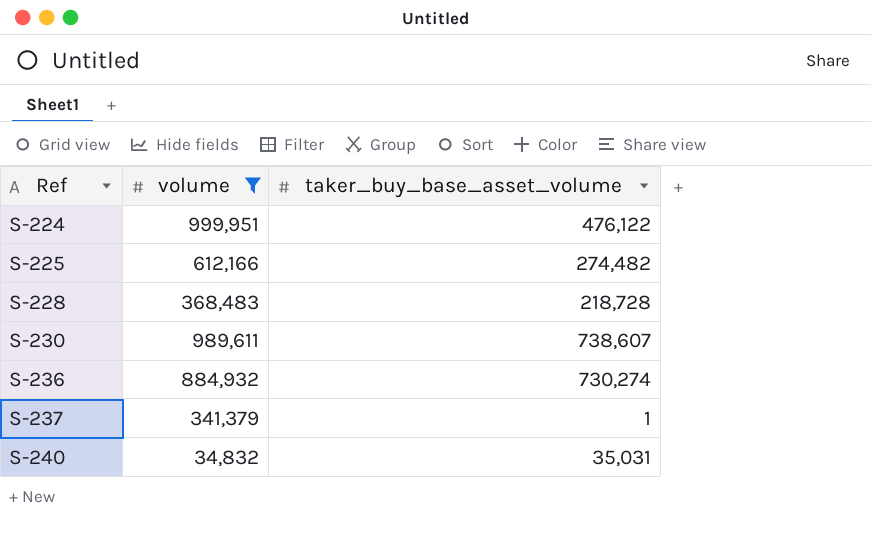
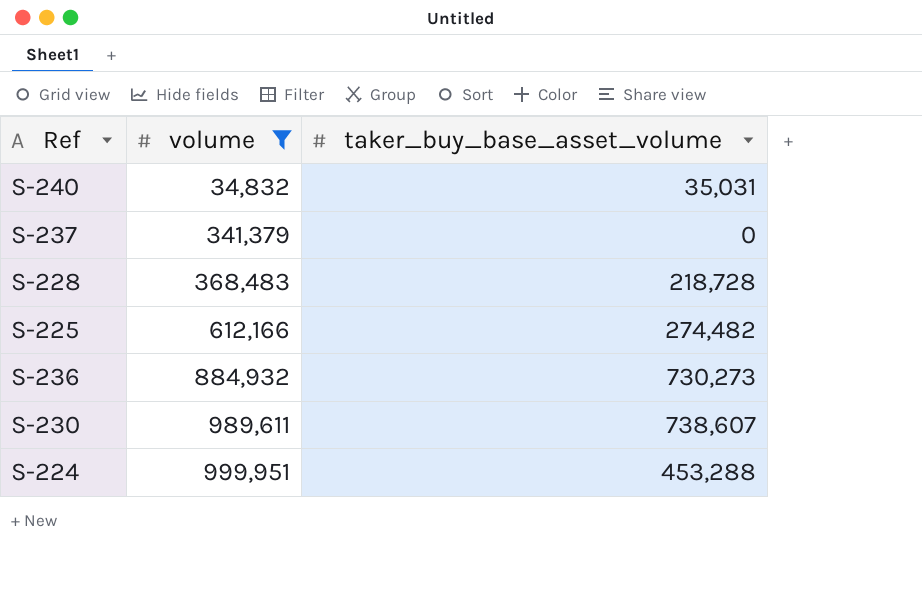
row order: Ref ascending -> volume ascending
S-237 | taker_buy_base_asset_volume: 1 -> 0
S-236 | taker_buy_base_asset_volume: 730,274 -> 730,273
S-224 | taker_buy_base_asset_volume: 476,122 -> 453,288

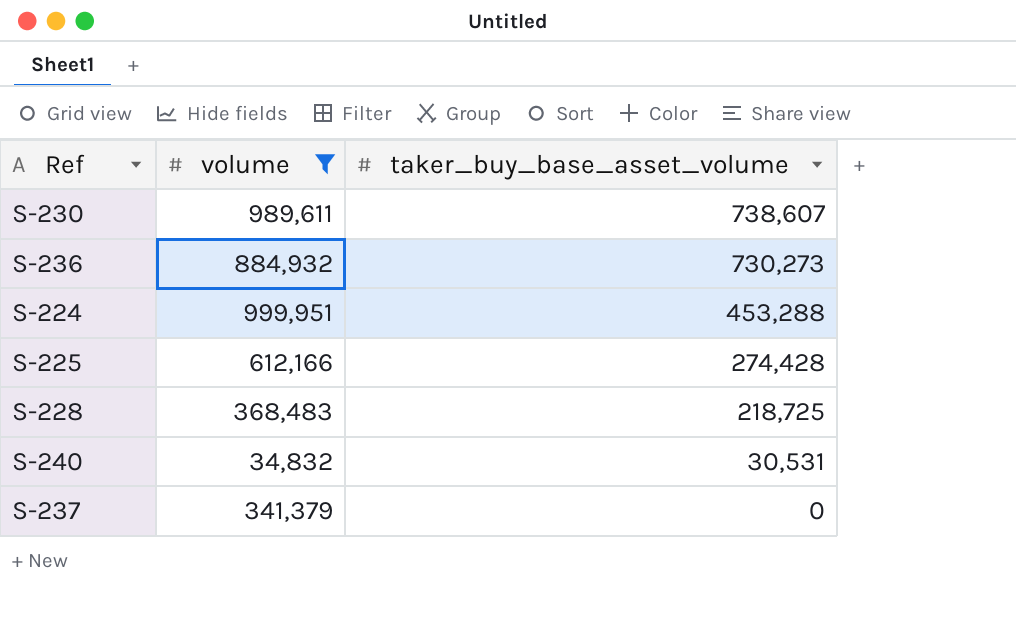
row order: volume ascending -> taker_buy_base_asset_volume descending
S-225 | taker_buy_base_asset_volume: 274,482 -> 274,428
S-228 | taker_buy_base_asset_volume: 218,728 -> 218,725
S-240 | taker_buy_base_asset_volume: 35,031 -> 30,531

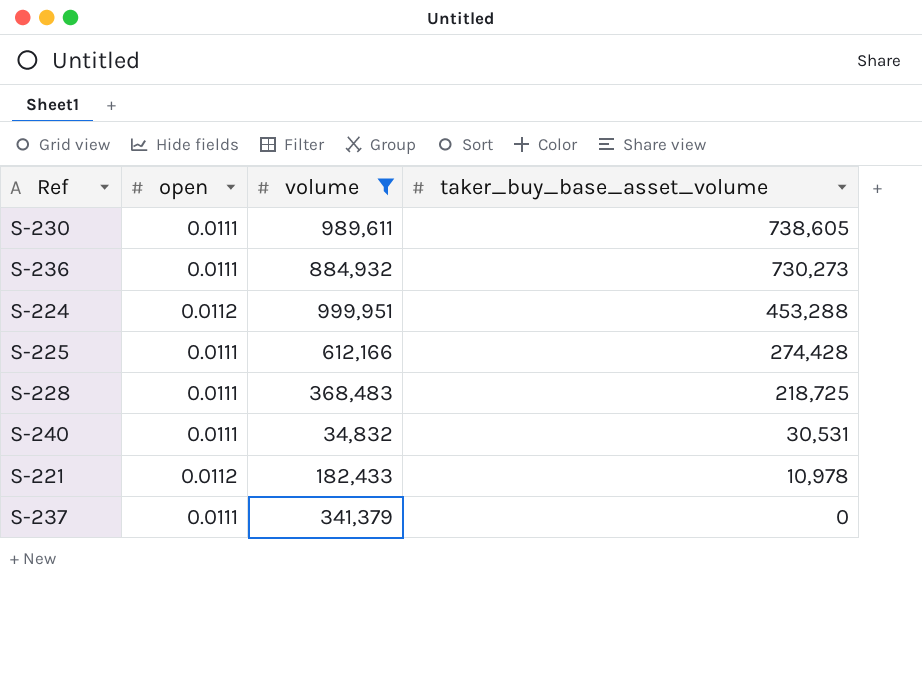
column open | position: none -> 2
S-230 | taker_buy_base_asset_volume: 738,607 -> 738,605
row S-221: none -> 0.0112 | 182,433 | 10,978

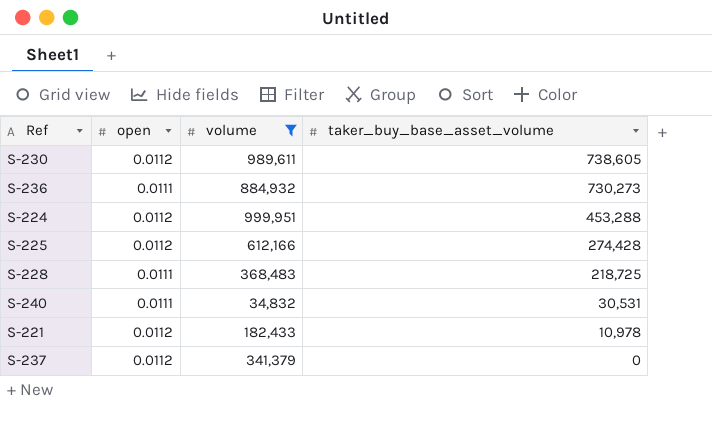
S-230 | open: 0.0111 -> 0.0112
S-225 | open: 0.0111 -> 0.0112
S-237 | open: 0.0111 -> 0.0112

